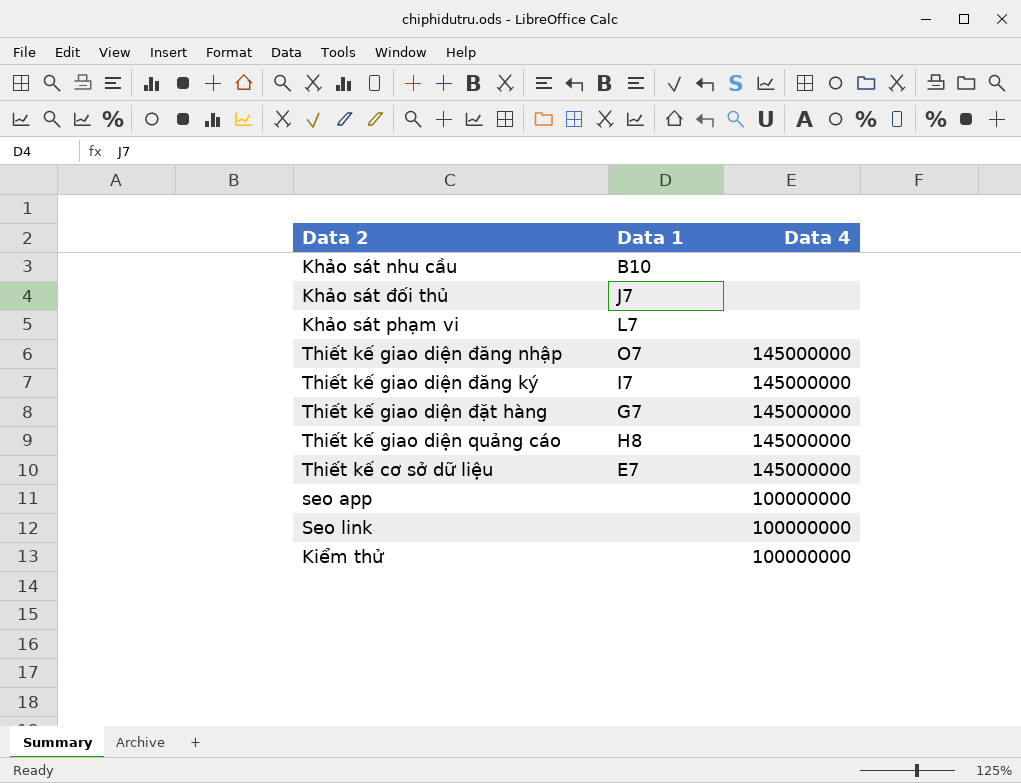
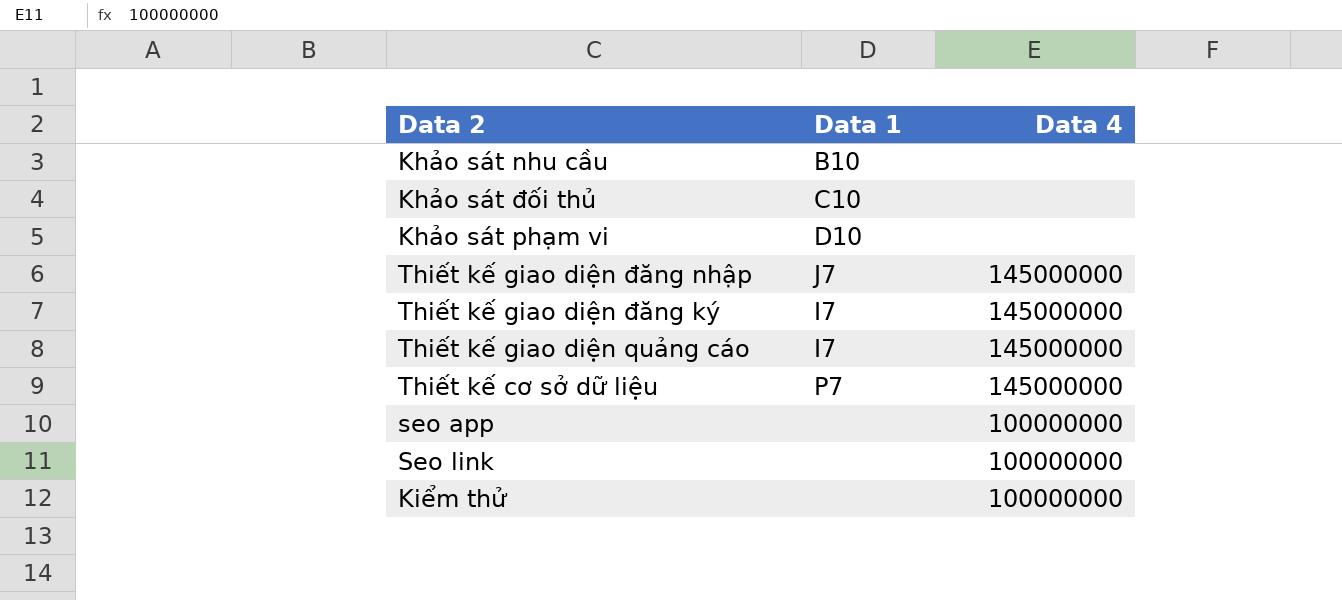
row Thiết kế giao diện đặt hàng: G7 | 145000000 -> none
Khảo sát đối thủ | Data 1: J7 -> C10
Khảo sát phạm vi | Data 1: L7 -> D10
Thiết kế giao diện đăng nhập | Data 1: O7 -> J7
Thiết kế giao diện quảng cáo | Data 1: H8 -> I7
Thiết kế cơ sở dữ liệu | Data 1: E7 -> P7

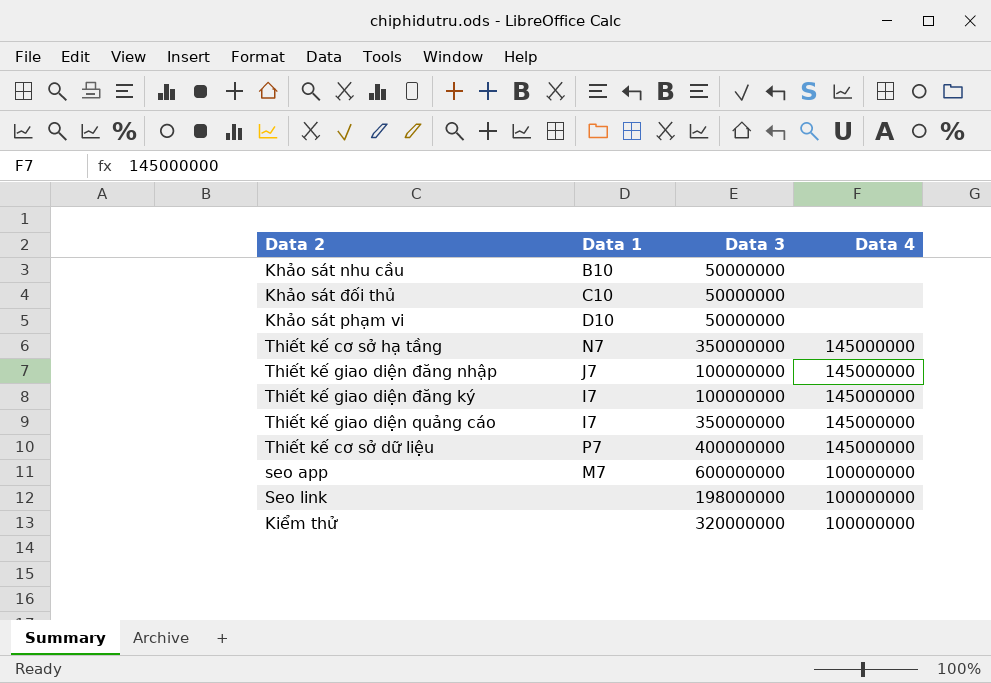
column Data 3 | position: none -> 3
row Thiết kế cơ sở hạ tầng: none -> N7 | 350000000 | 145000000
seo app | Data 1: none -> M7

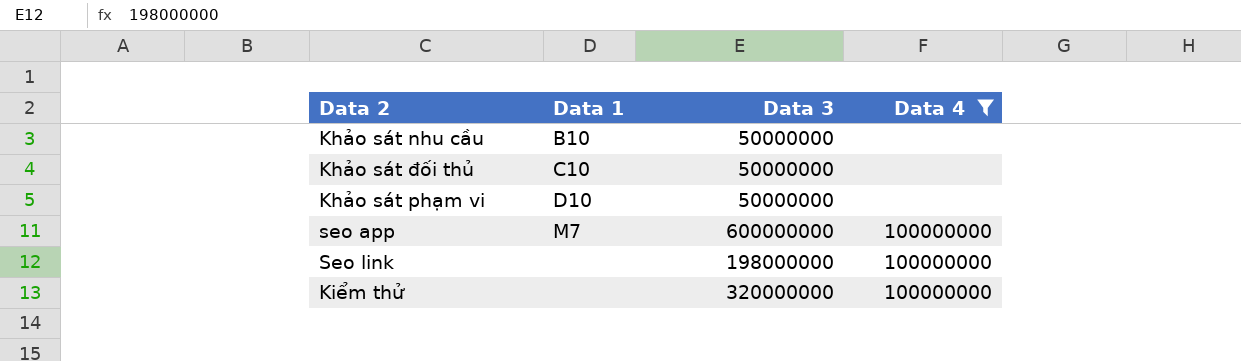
filter: none -> Data 4 != 145000000

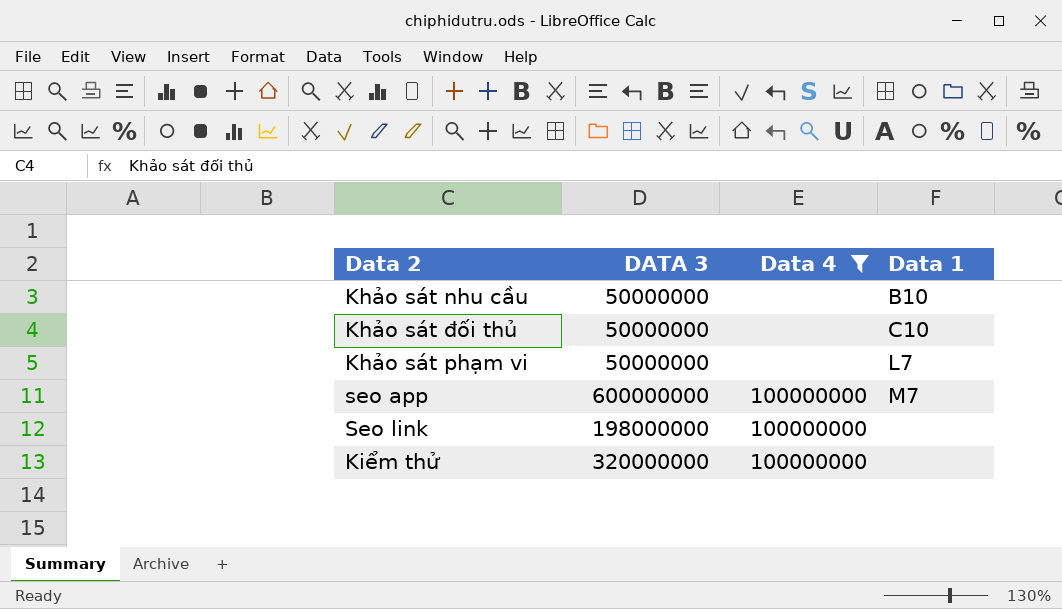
column name: Data 3 -> DATA 3
column Data 1 | position: 2 -> 4
Khảo sát phạm vi | Data 1: D10 -> L7

